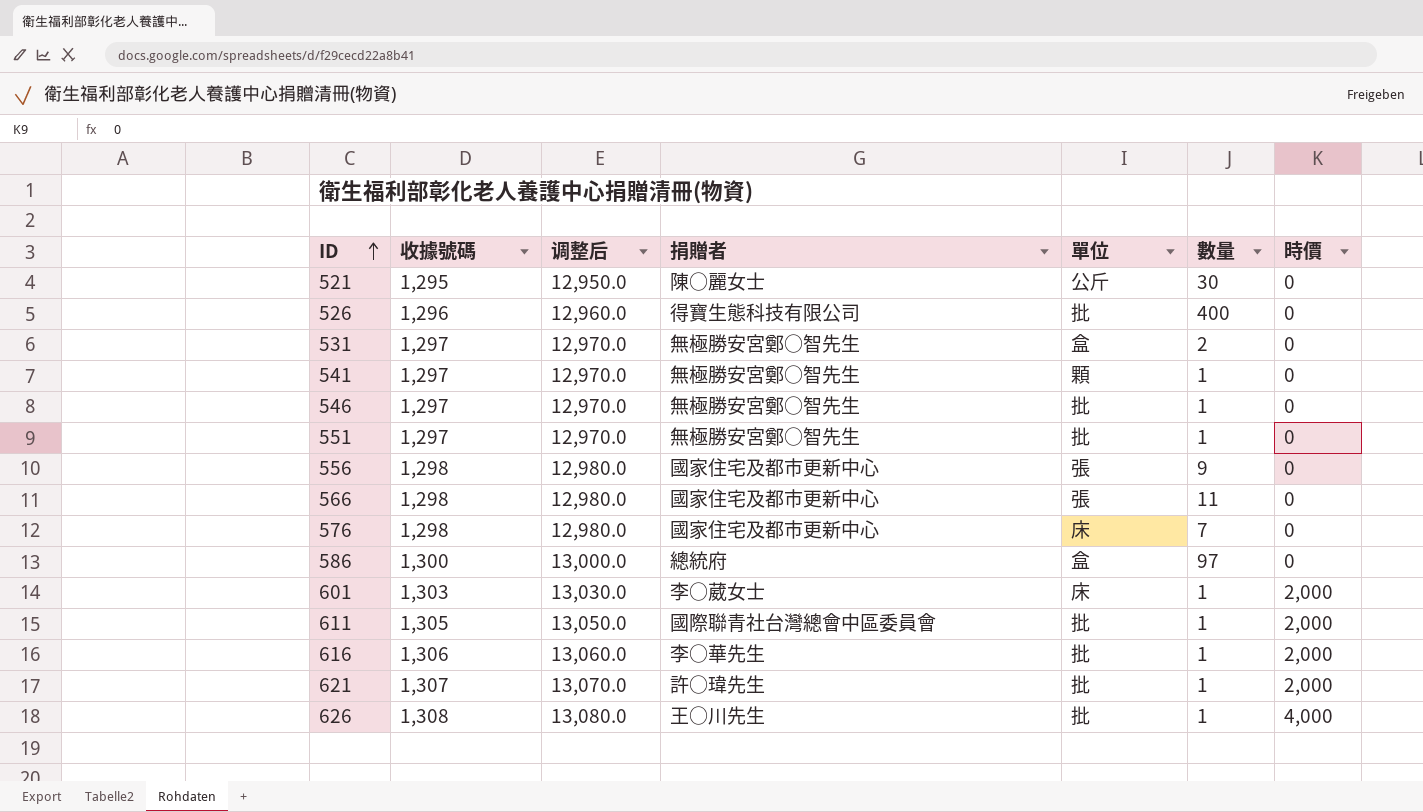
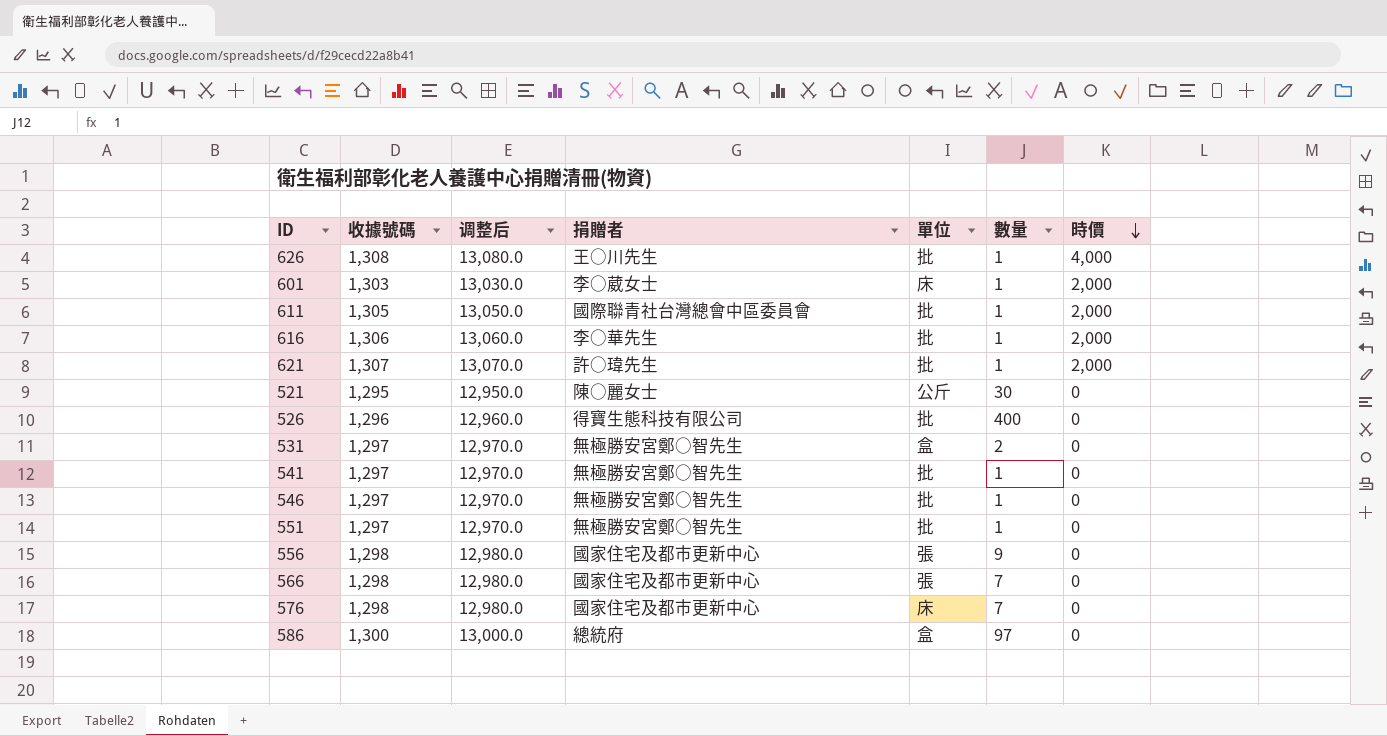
row order: ID ascending -> 時價 descending
541 | 單位: 顆 -> 批
566 | 數量: 11 -> 7

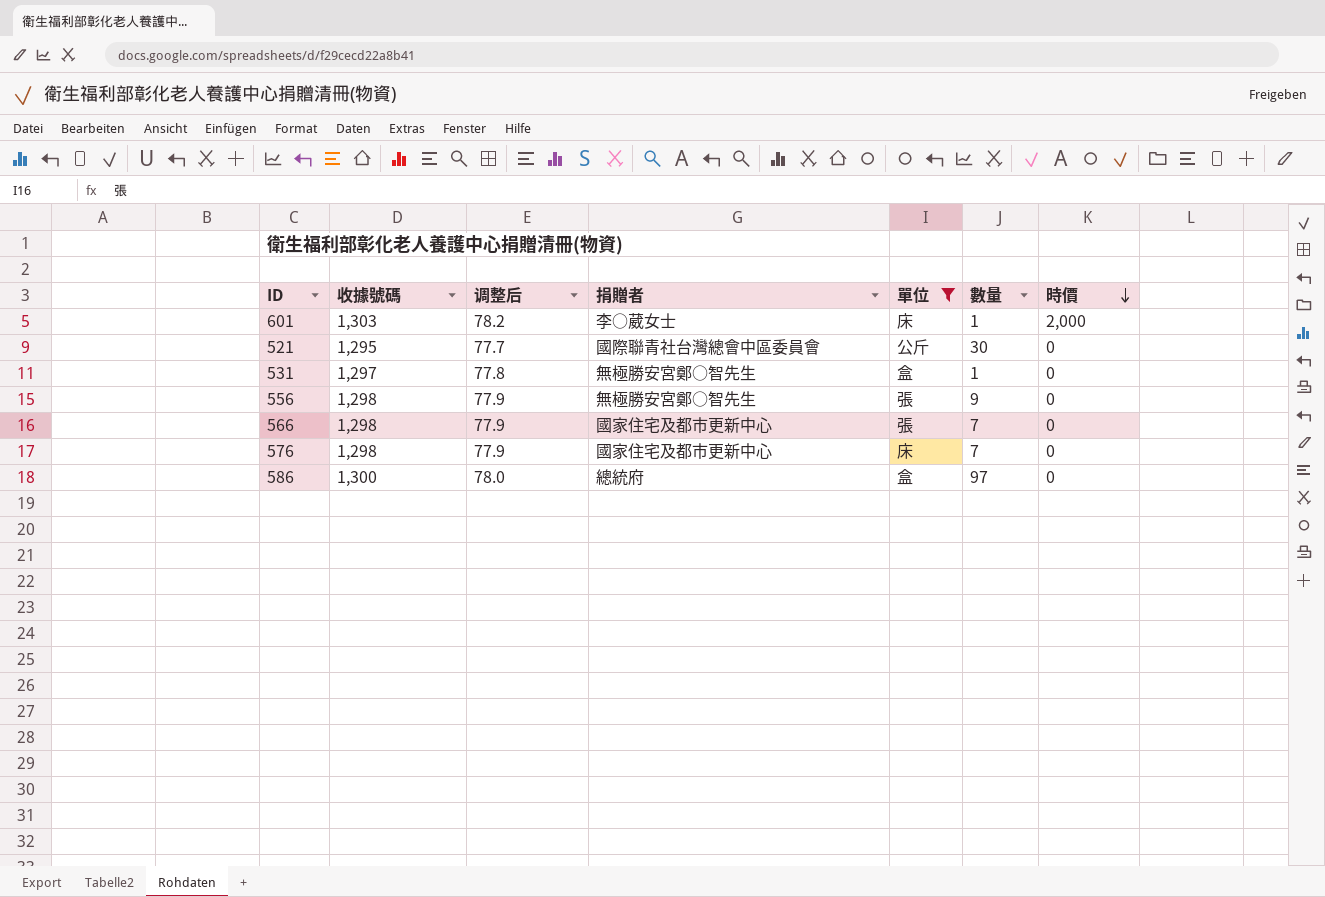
filter: none -> 單位 != 批
column 调整后 | formula: [收據號碼] * 10 -> [收據號碼] * 0.06
521 | 捐贈者: 陳○麗女士 -> 國際聯青社台灣總會中區委員會
531 | 數量: 2 -> 1
556 | 捐贈者: 國家住宅及都市更新中心 -> 無極勝安宮鄭○智先生

